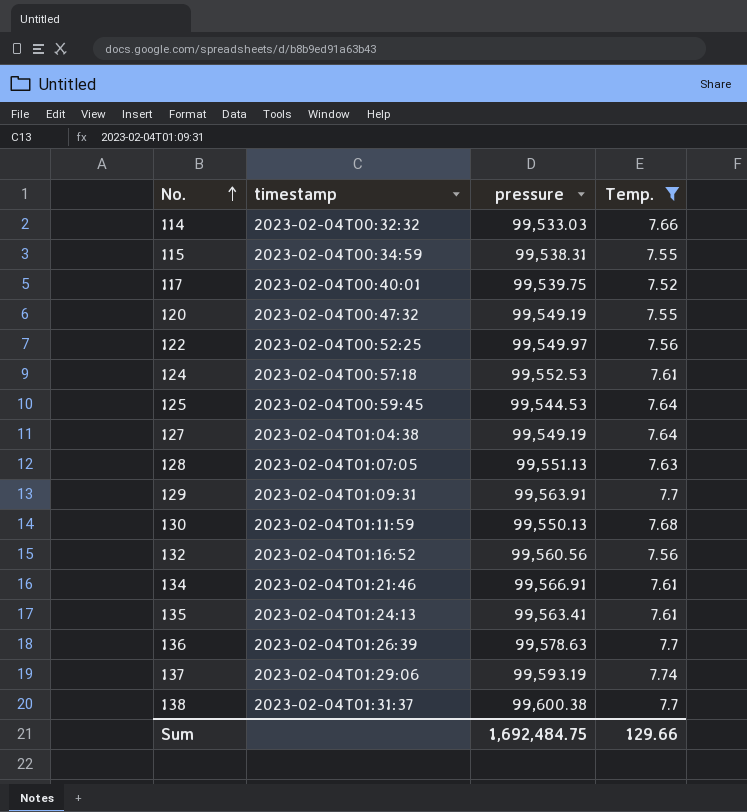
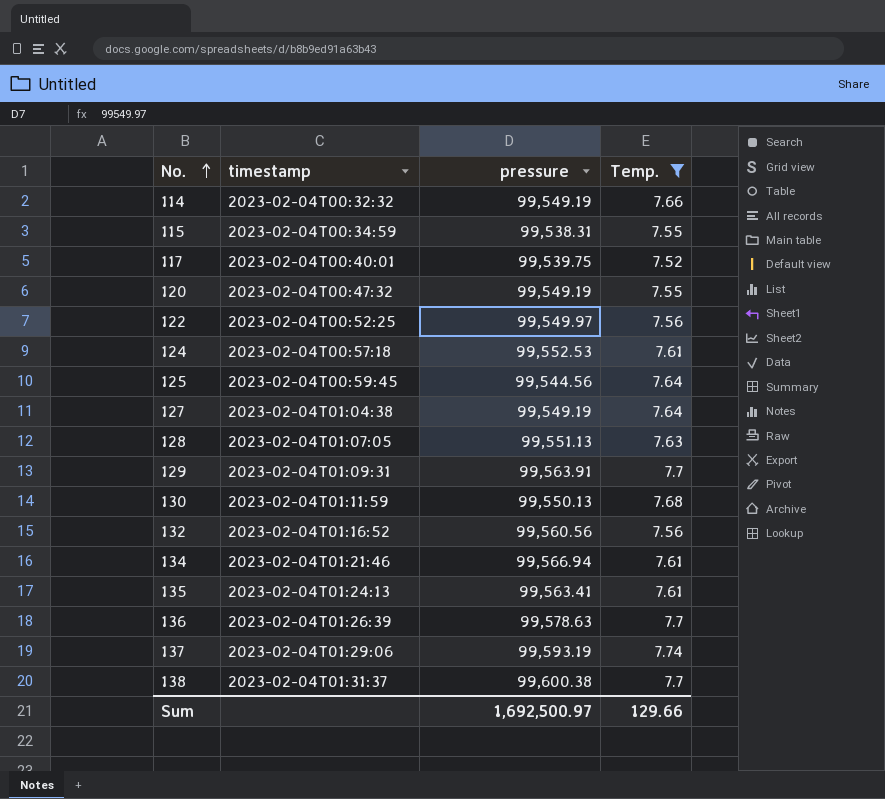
114 | pressure: 99,533.03 -> 99,549.19
125 | pressure: 99,544.53 -> 99,544.56
134 | pressure: 99,566.91 -> 99,566.94
Sum | pressure: 1,692,484.75 -> 1,692,500.97

